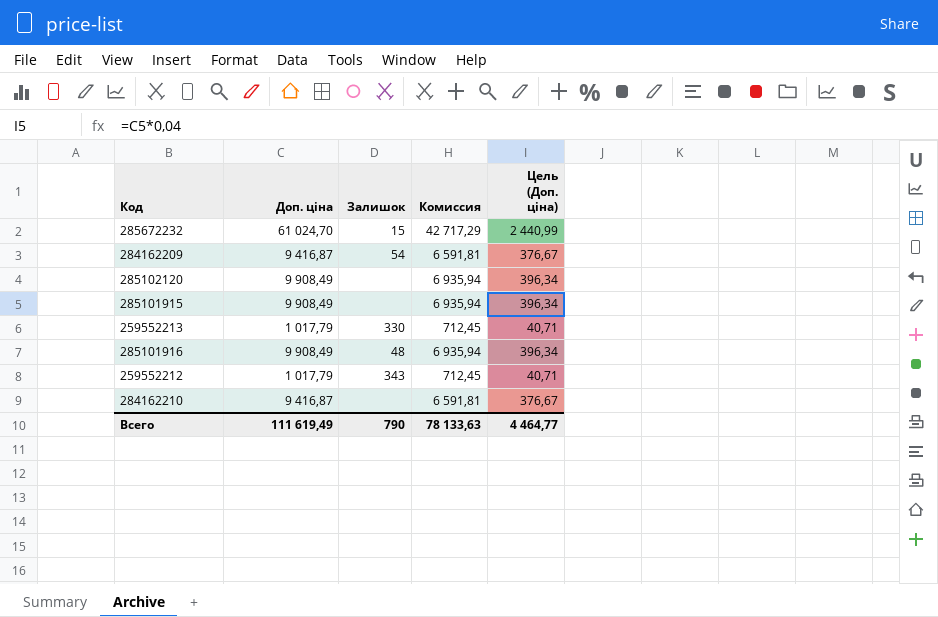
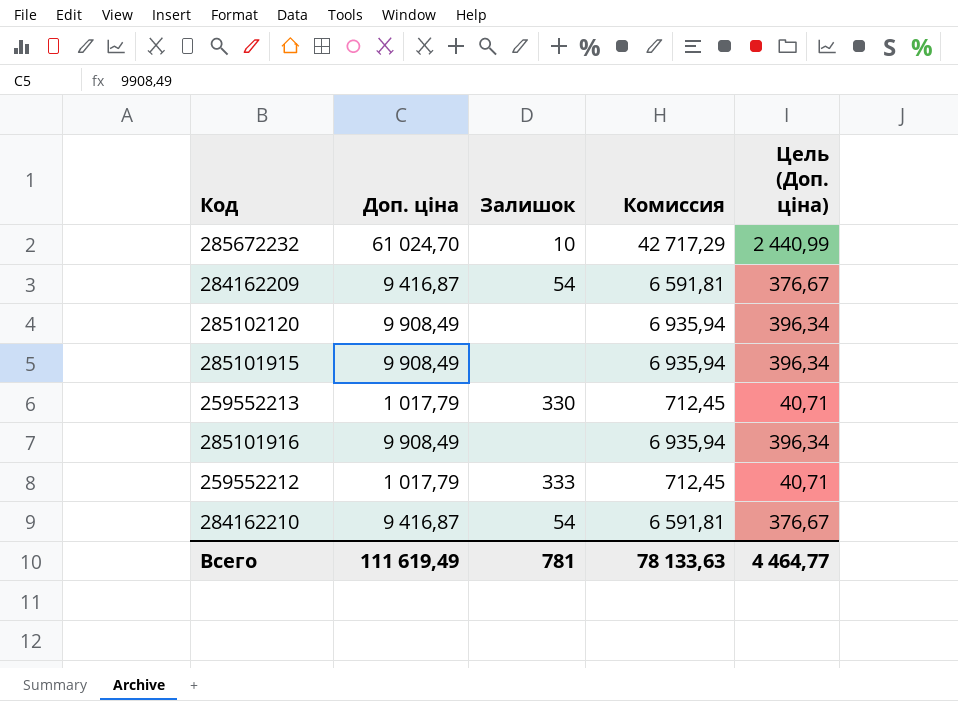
285672232 | Залишок: 15 -> 10
285101916 | Залишок: 48 -> none
259552212 | Залишок: 343 -> 333
284162210 | Залишок: none -> 54
Всего | Залишок: 790 -> 781

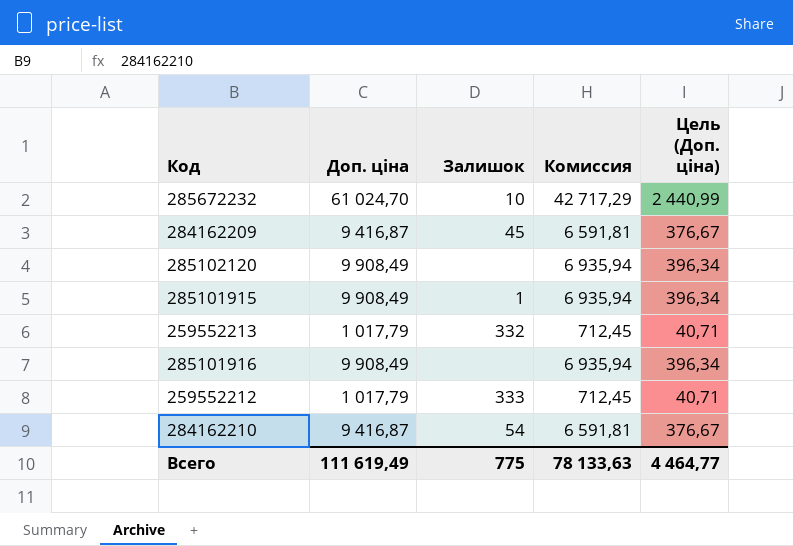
284162209 | Залишок: 54 -> 45
285101915 | Залишок: none -> 1
259552213 | Залишок: 330 -> 332
Всего | Залишок: 781 -> 775

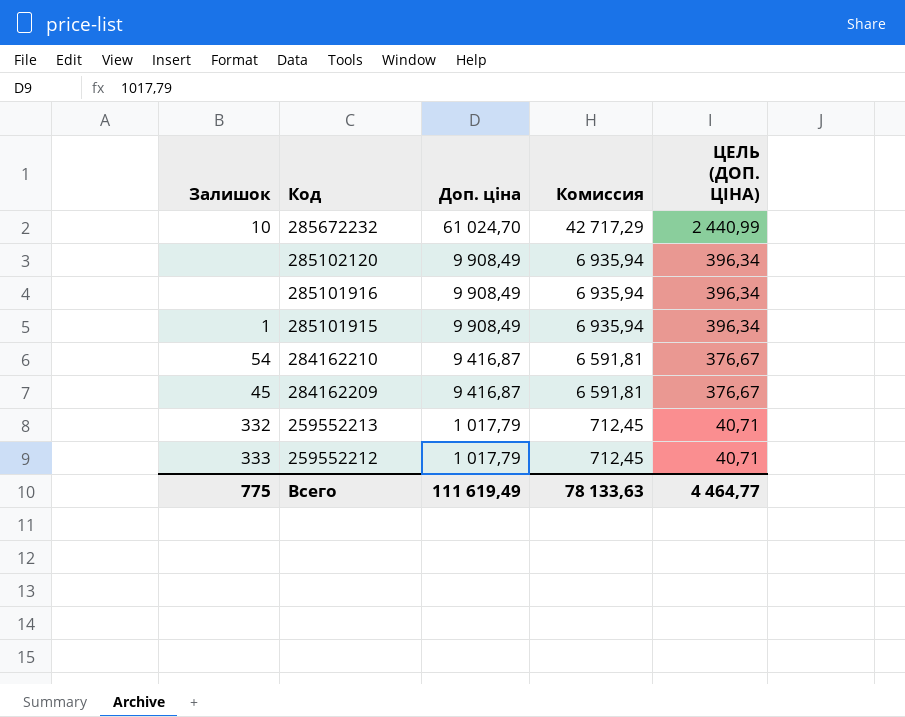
row order: none -> Код descending
column Залишок | position: 3 -> 1
column name: Цель (Доп. ціна) -> ЦЕЛЬ (ДОП. ЦІНА)

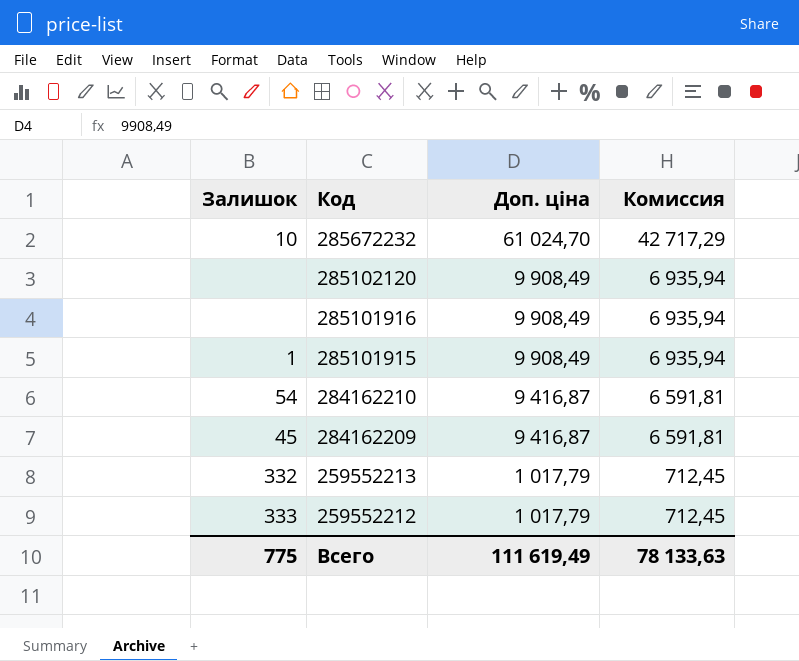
column ЦЕЛЬ (ДОП. ЦІНА) | formula: [Доп. ціна] * 0,04 -> none

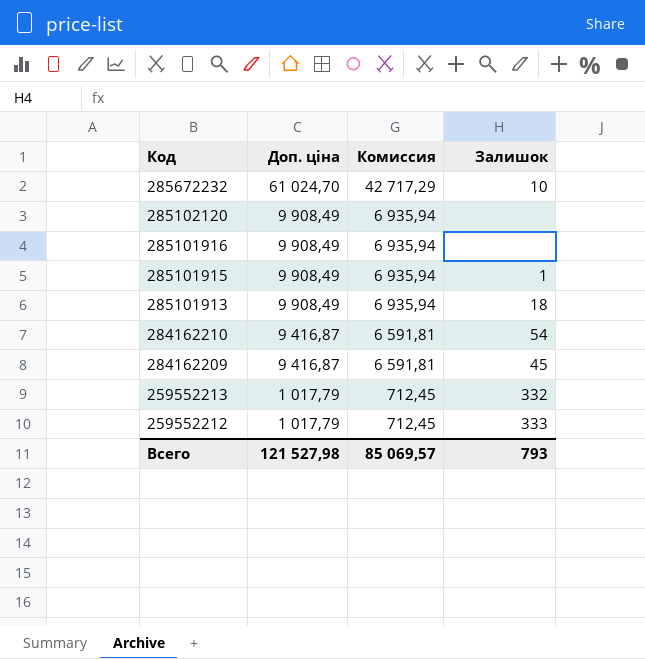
column Залишок | position: 1 -> 4
row 285101913: none -> 9 908,49 | 6 935,94 | 18
Всего | Доп. ціна: 111 619,49 -> 121 527,98
Всего | Комиссия: 78 133,63 -> 85 069,57
Всего | Залишок: 775 -> 793

